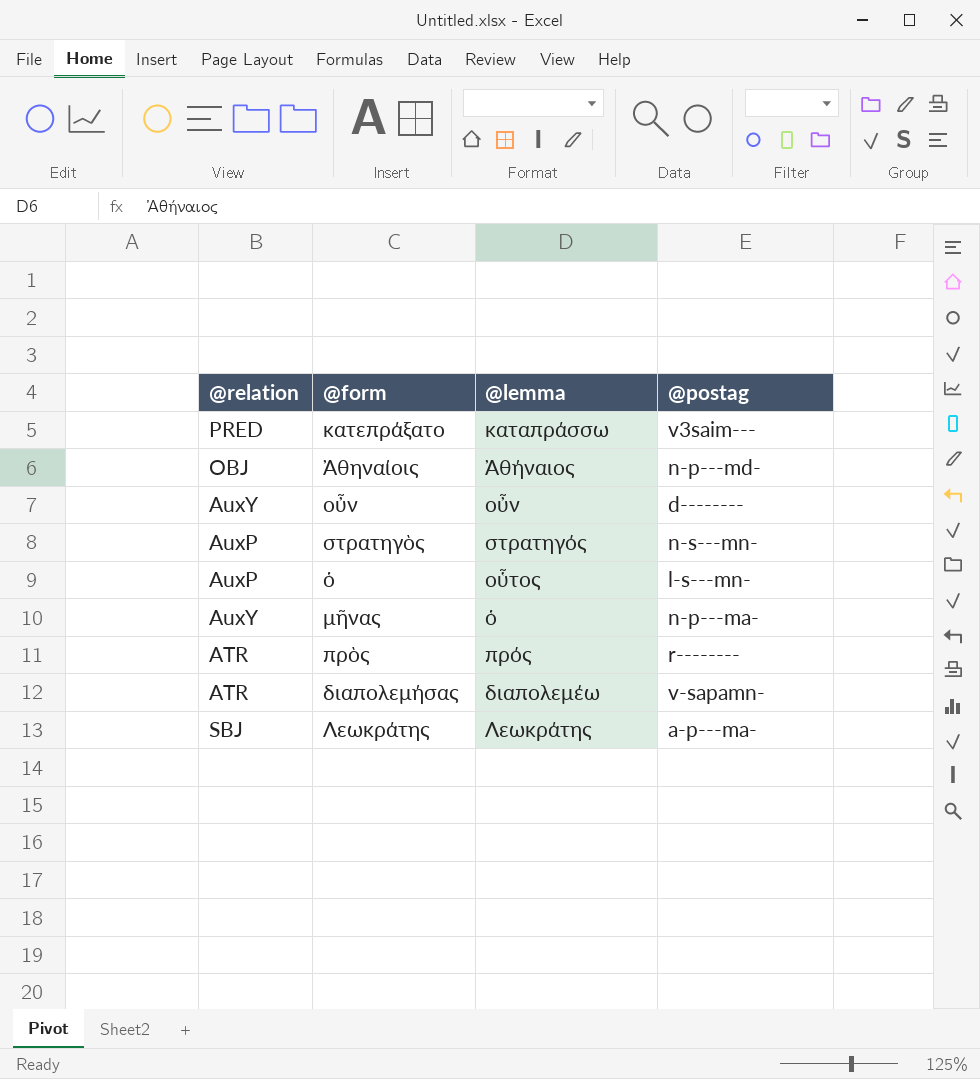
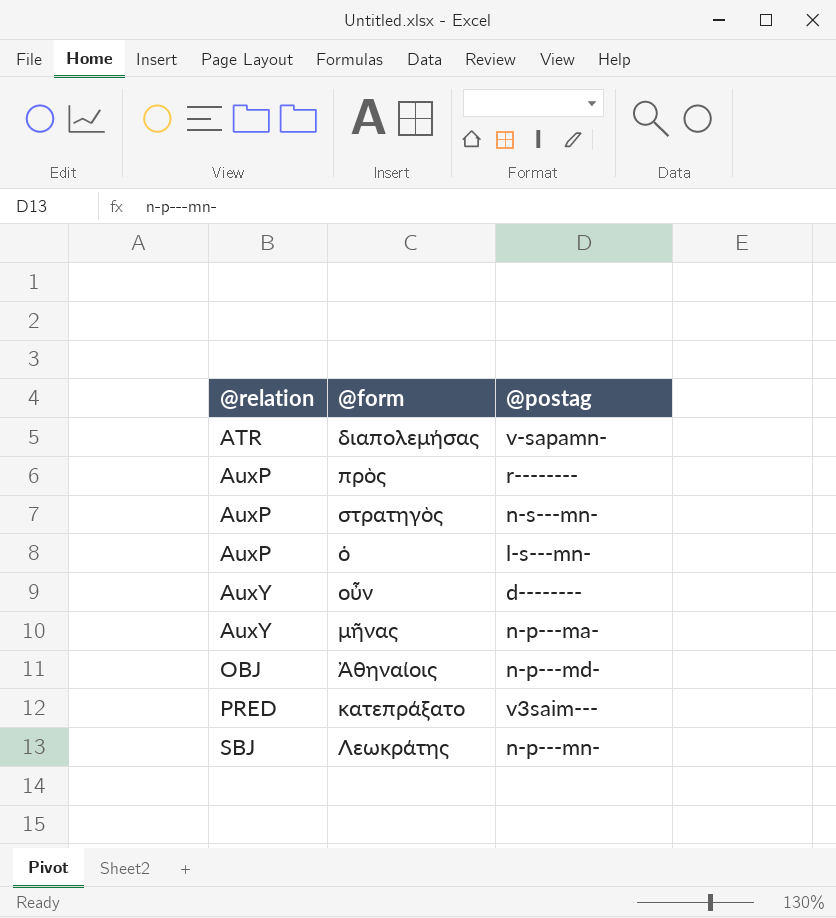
row order: none -> @relation ascending
column @lemma | position: 3 -> none
πρὸς | @relation: ATR -> AuxP
Λεωκράτης | @postag: a-p---ma- -> n-p---mn-

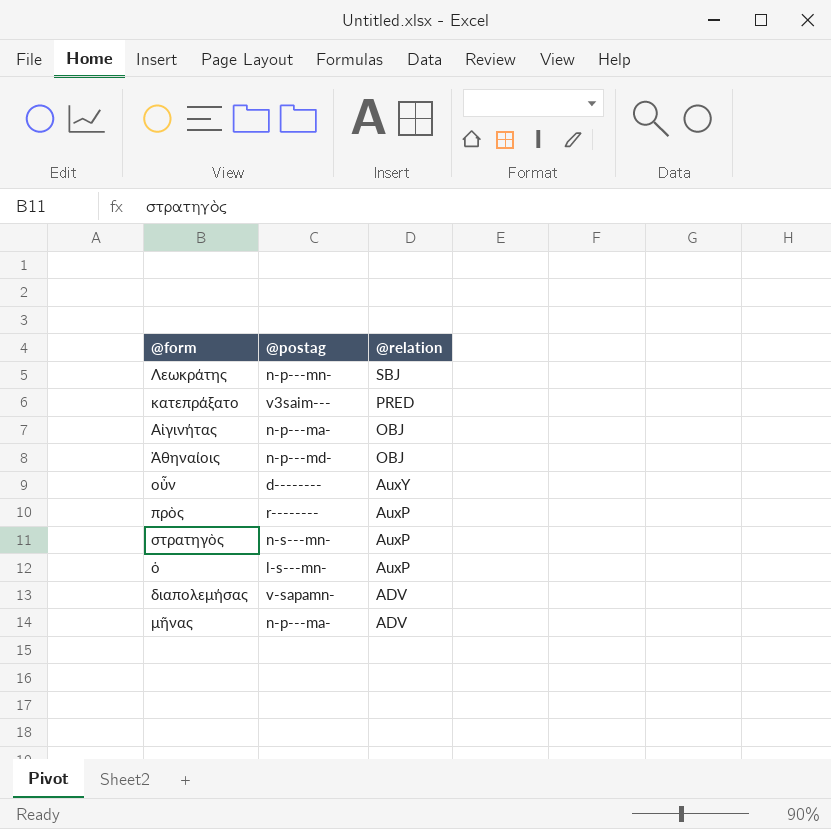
row order: @relation ascending -> @relation descending
column @relation | position: 1 -> 3
row Αἰγινήτας: none -> n-p---ma- | OBJ
διαπολεμήσας | @relation: ATR -> ADV
μῆνας | @relation: AuxY -> ADV

